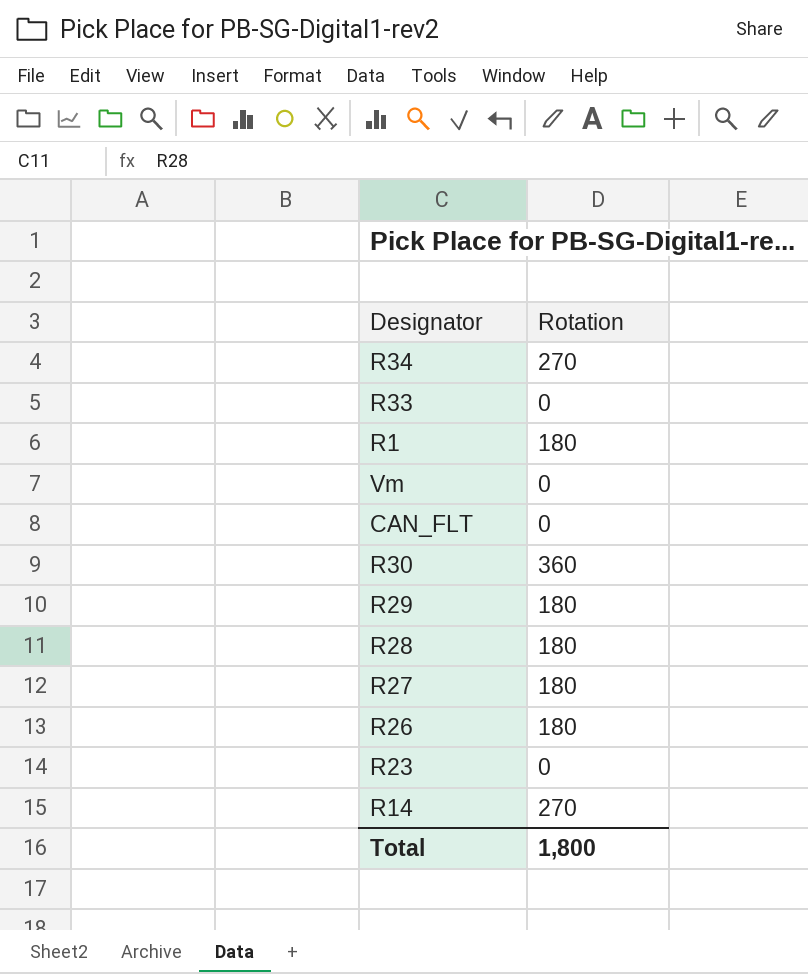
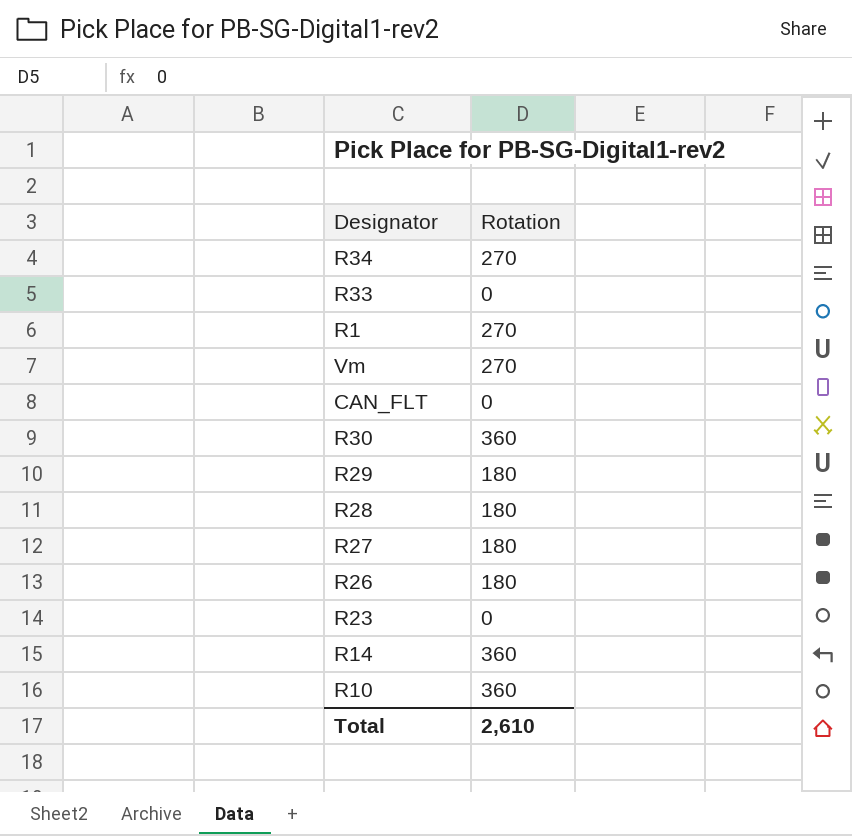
R1 | Rotation: 180 -> 270
Vm | Rotation: 0 -> 270
R14 | Rotation: 270 -> 360
row R10: none -> 360
Total | Rotation: 1,800 -> 2,610

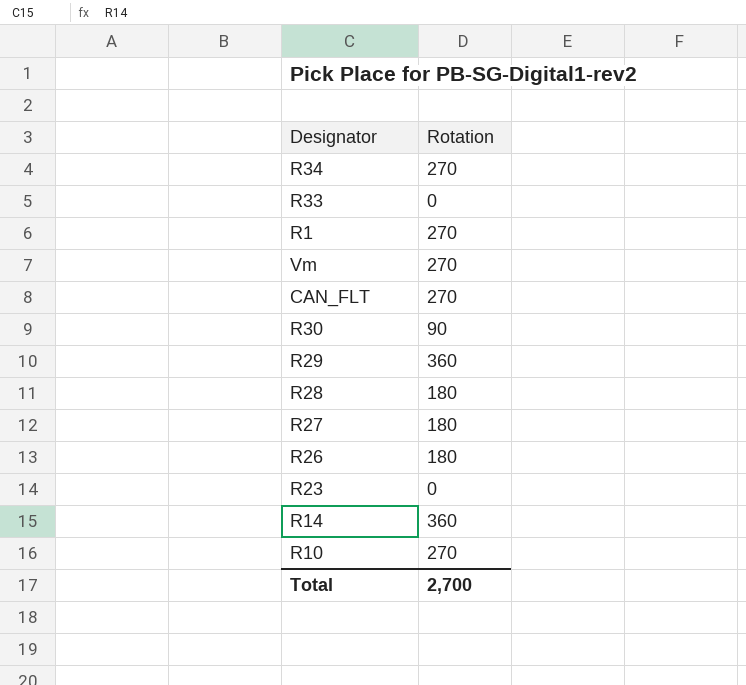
CAN_FLT | Rotation: 0 -> 270
R30 | Rotation: 360 -> 90
R29 | Rotation: 180 -> 360
R10 | Rotation: 360 -> 270
Total | Rotation: 2,610 -> 2,700

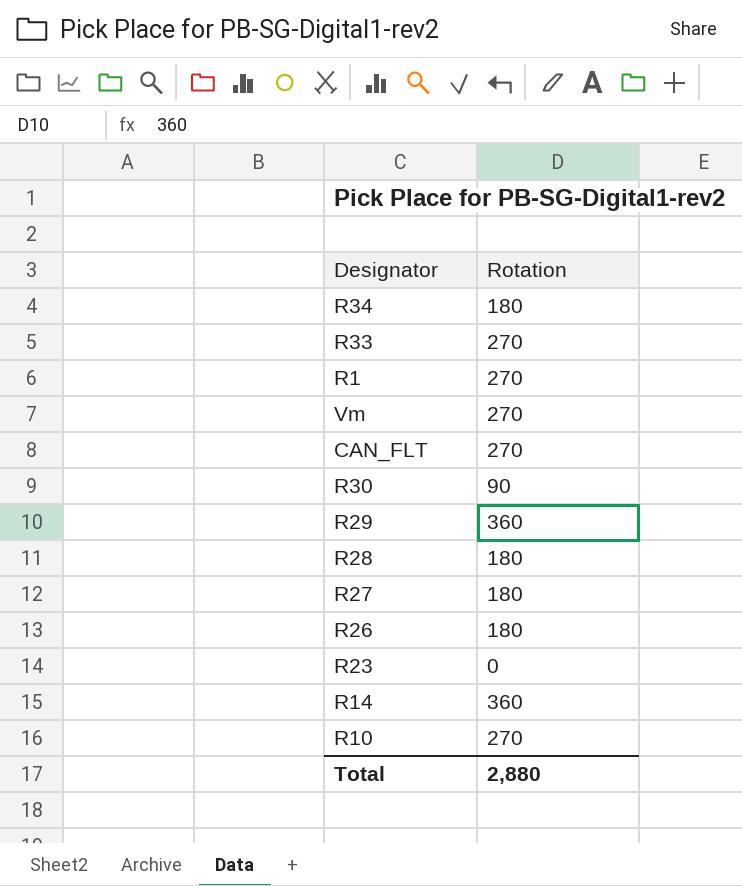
R34 | Rotation: 270 -> 180
R33 | Rotation: 0 -> 270
Total | Rotation: 2,700 -> 2,880

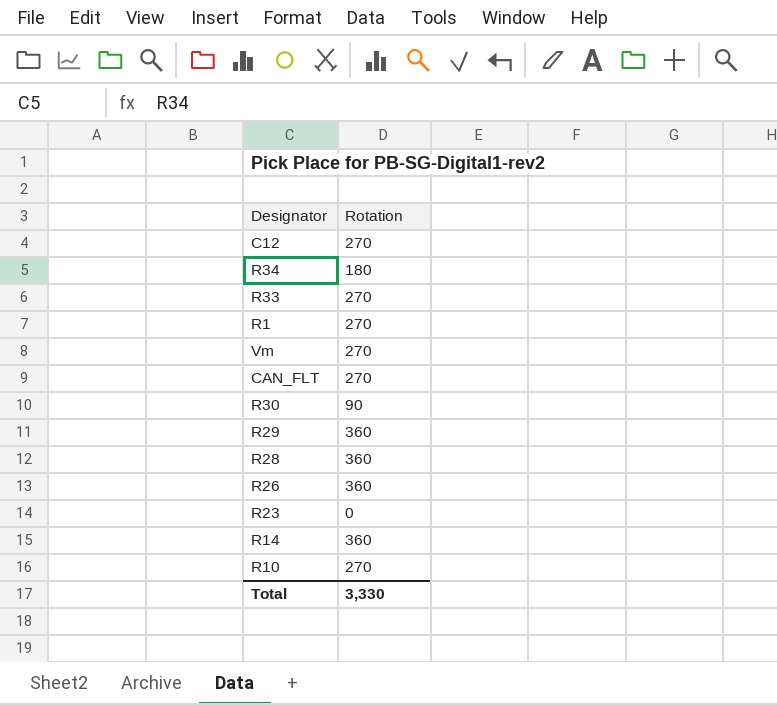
row R27: 180 -> none
row C12: none -> 270
R28 | Rotation: 180 -> 360
R26 | Rotation: 180 -> 360
Total | Rotation: 2,880 -> 3,330

